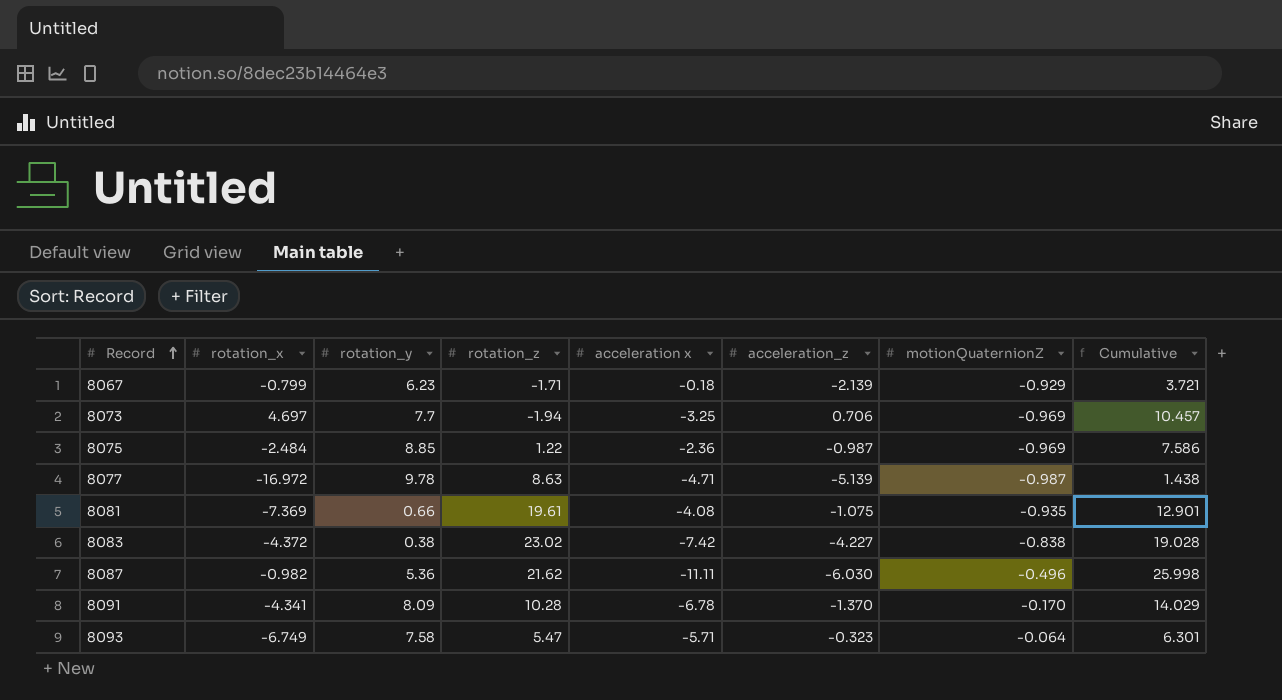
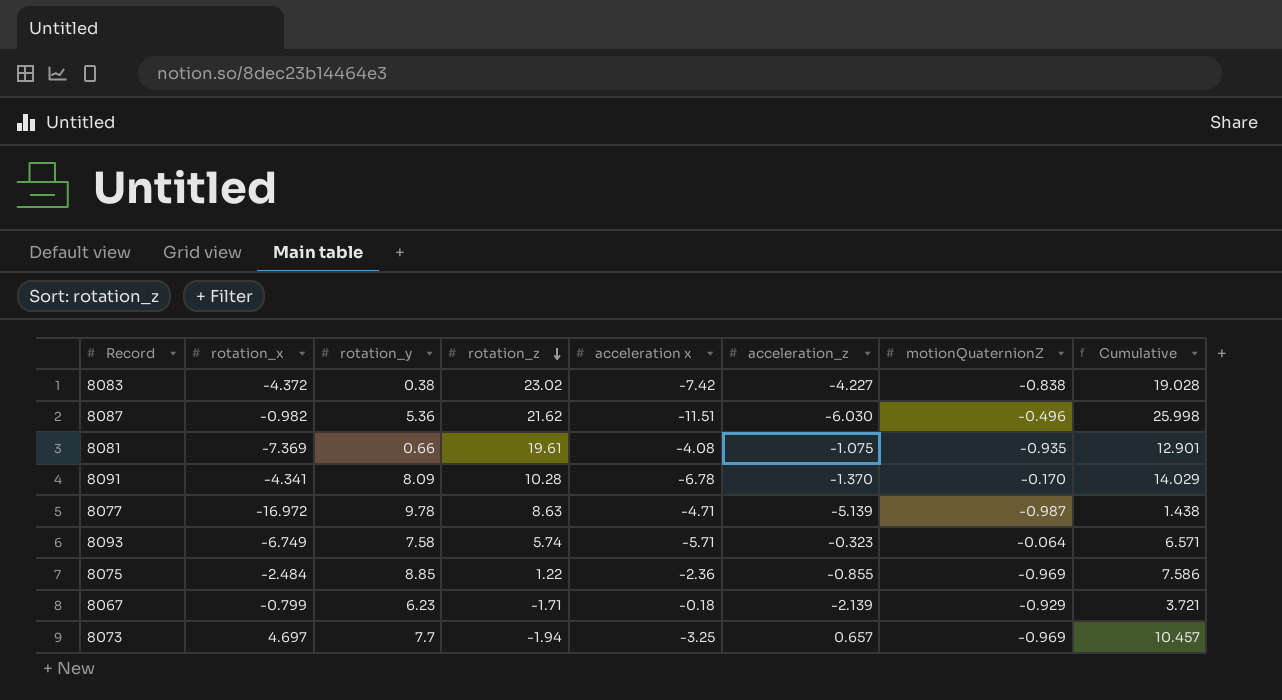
row order: Record ascending -> rotation_z descending
8087 | acceleration x: -11.11 -> -11.51
8093 | rotation_z: 5.47 -> 5.74
8093 | Cumulative: 6.301 -> 6.571
8075 | acceleration_z: -0.987 -> -0.855
8073 | acceleration_z: 0.706 -> 0.657

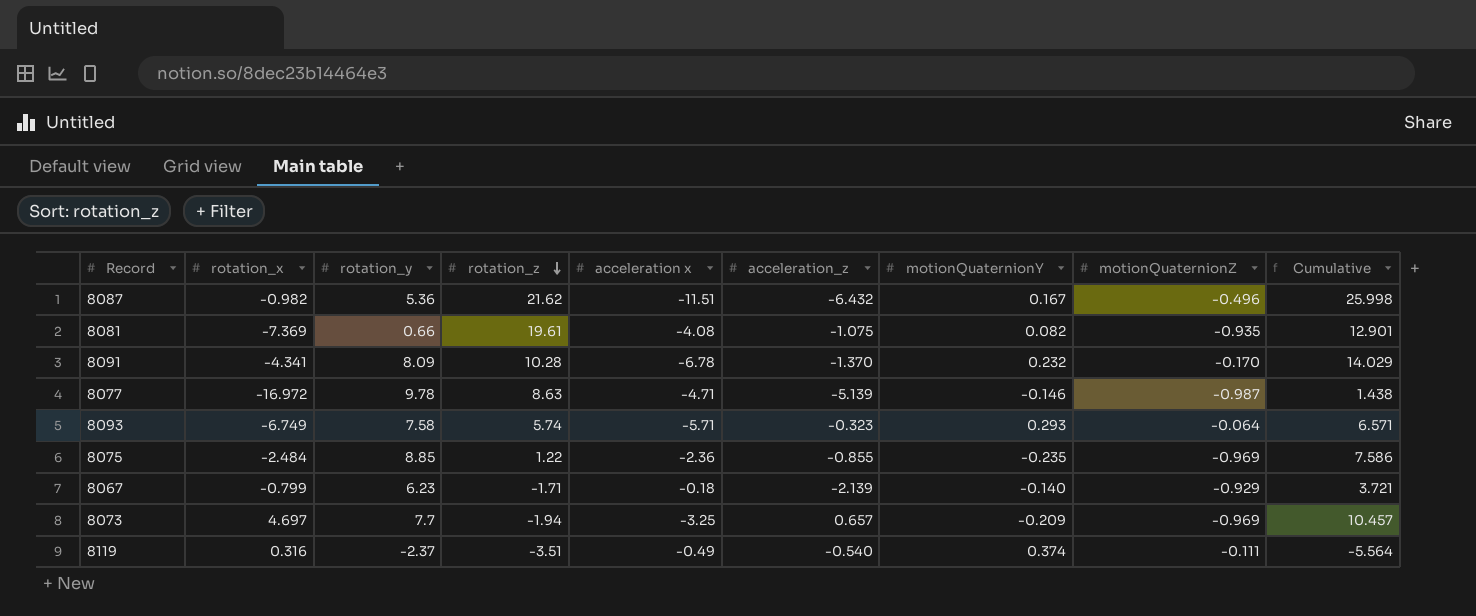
column motionQuaternionY | position: none -> 7
row 8083: -4.372 | 0.38 | 23.02 | -7.42 | -4.227 | -0.838 | 19.028 -> none
8087 | acceleration_z: -6.030 -> -6.432
row 8119: none -> 0.316 | -2.37 | -3.51 | -0.49 | -0.540 | 0.374 | -0.111 | -5.564

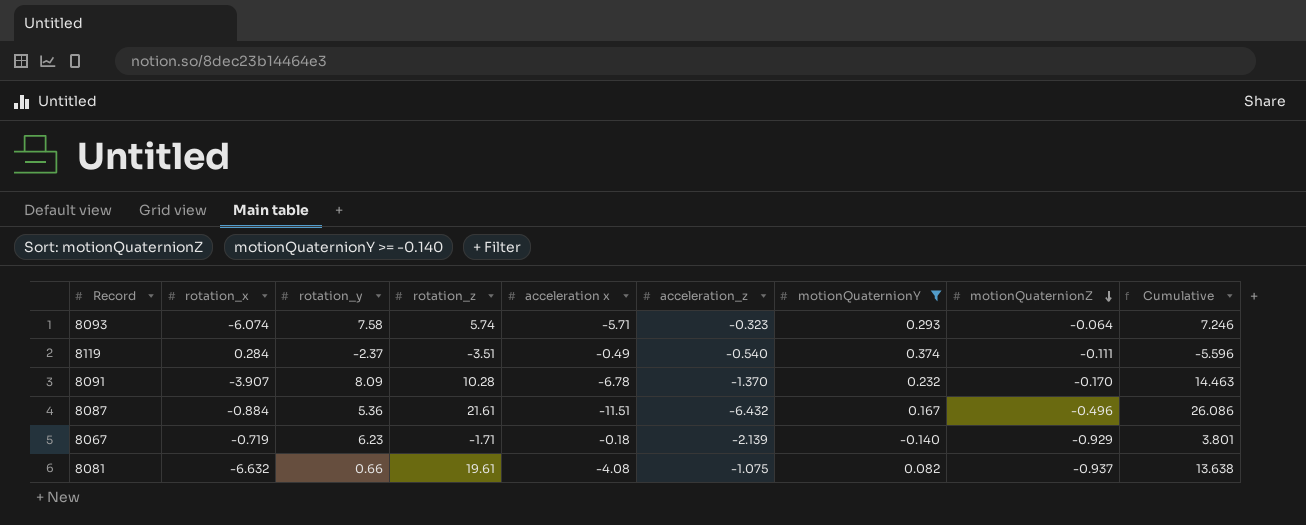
filter: none -> motionQuaternionY >= -0.140
row order: rotation_z descending -> motionQuaternionZ descending
8093 | rotation_x: -6.749 -> -6.074
8093 | Cumulative: 6.571 -> 7.246
8119 | rotation_x: 0.316 -> 0.284
8119 | Cumulative: -5.564 -> -5.596
8091 | rotation_x: -4.341 -> -3.907
8091 | Cumulative: 14.029 -> 14.463
8087 | rotation_x: -0.982 -> -0.884
8087 | rotation_z: 21.62 -> 21.61
8087 | Cumulative: 25.998 -> 26.086
8067 | rotation_x: -0.799 -> -0.719
8067 | Cumulative: 3.721 -> 3.801
8081 | rotation_x: -7.369 -> -6.632
8081 | motionQuaternionZ: -0.935 -> -0.937
8081 | Cumulative: 12.901 -> 13.638

